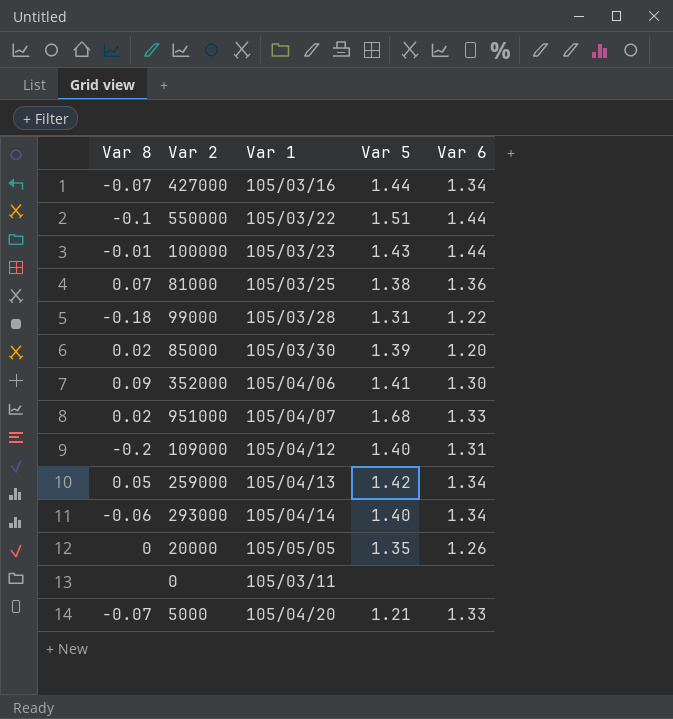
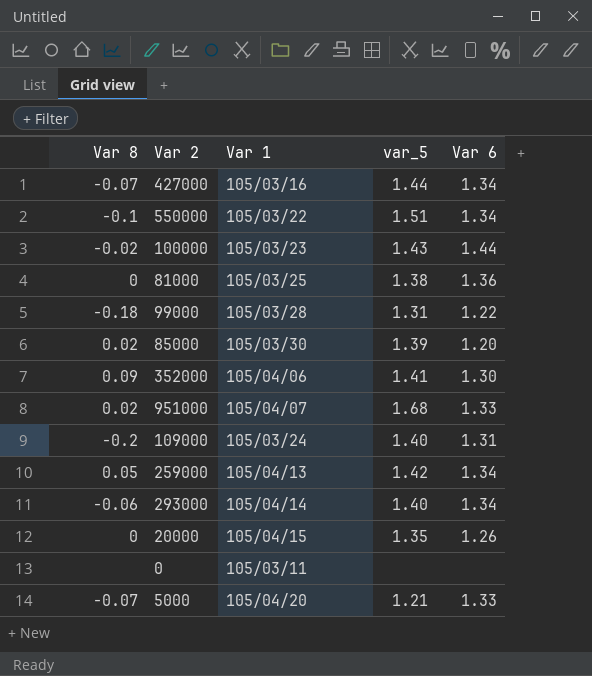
column name: Var 5 -> var_5
550000 | Var 6: 1.44 -> 1.34
100000 | Var 8: -0.01 -> -0.02
81000 | Var 8: 0.07 -> 0
109000 | Var 1: 105/04/12 -> 105/03/24
20000 | Var 1: 105/05/05 -> 105/04/15

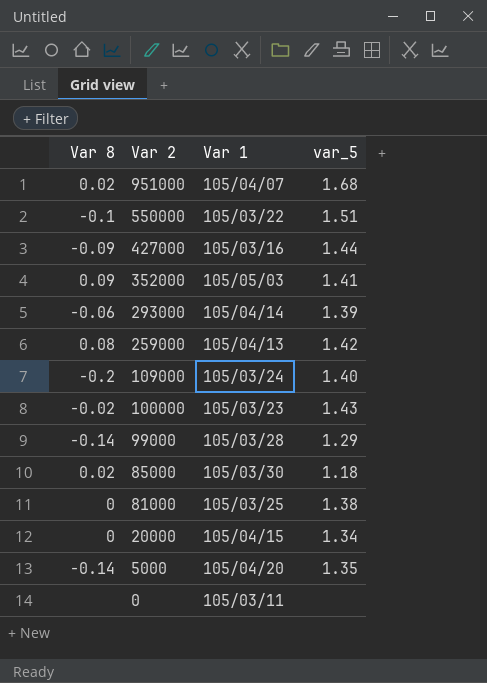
row order: none -> Var 2 descending
column Var 6 | position: 5 -> none
427000 | Var 8: -0.07 -> -0.09
352000 | Var 1: 105/04/06 -> 105/05/03
293000 | var_5: 1.40 -> 1.39
259000 | Var 8: 0.05 -> 0.08
99000 | Var 8: -0.18 -> -0.14
99000 | var_5: 1.31 -> 1.29
85000 | var_5: 1.39 -> 1.18
20000 | var_5: 1.35 -> 1.34
5000 | Var 8: -0.07 -> -0.14
5000 | var_5: 1.21 -> 1.35

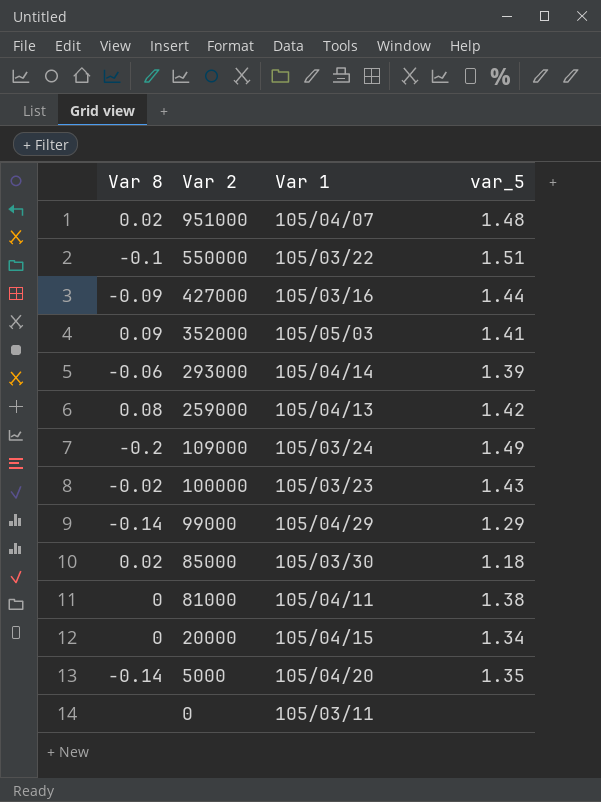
951000 | var_5: 1.68 -> 1.48
109000 | var_5: 1.40 -> 1.49
99000 | Var 1: 105/03/28 -> 105/04/29
81000 | Var 1: 105/03/25 -> 105/04/11

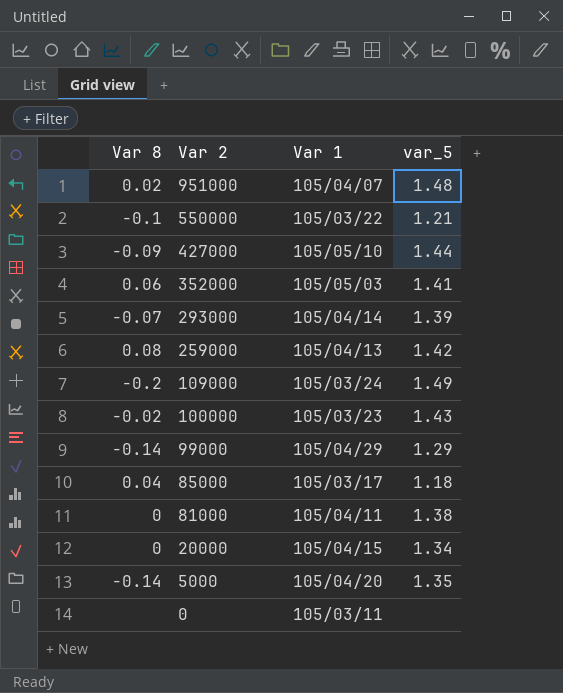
550000 | var_5: 1.51 -> 1.21
427000 | Var 1: 105/03/16 -> 105/05/10
352000 | Var 8: 0.09 -> 0.06
293000 | Var 8: -0.06 -> -0.07
85000 | Var 8: 0.02 -> 0.04
85000 | Var 1: 105/03/30 -> 105/03/17

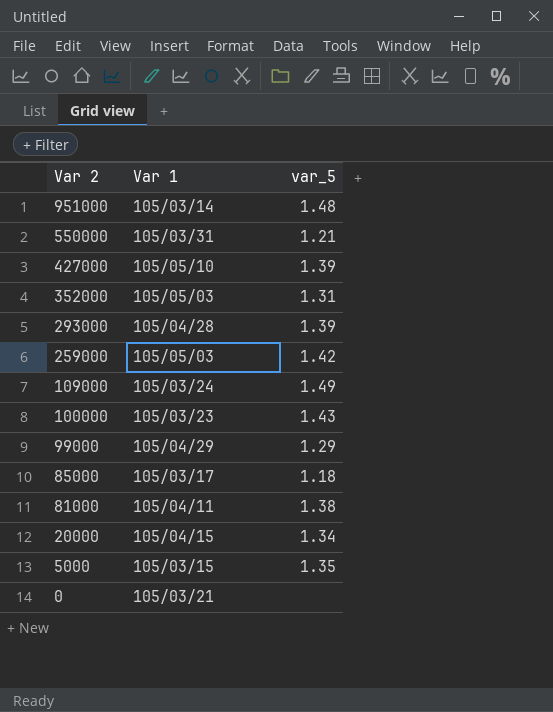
column Var 8 | position: 1 -> none
951000 | Var 1: 105/04/07 -> 105/03/14
550000 | Var 1: 105/03/22 -> 105/03/31
427000 | var_5: 1.44 -> 1.39
352000 | var_5: 1.41 -> 1.31
293000 | Var 1: 105/04/14 -> 105/04/28
259000 | Var 1: 105/04/13 -> 105/05/03
5000 | Var 1: 105/04/20 -> 105/03/15
0 | Var 1: 105/03/11 -> 105/03/21

